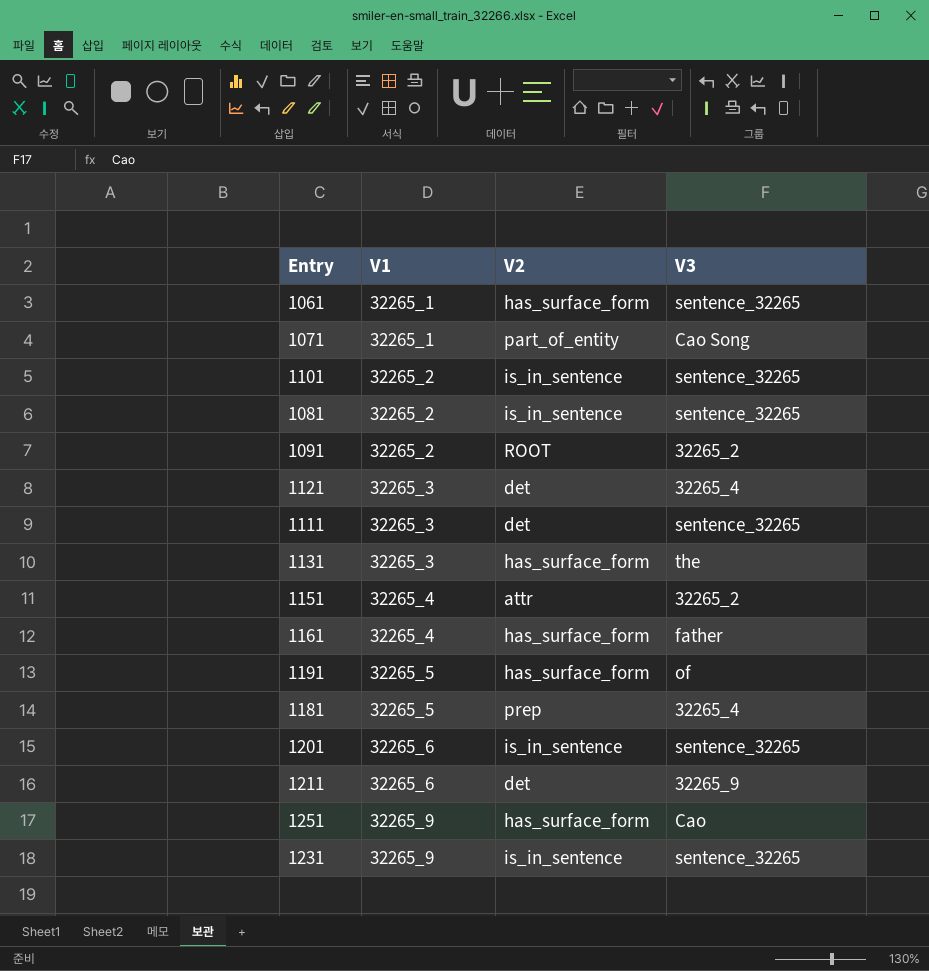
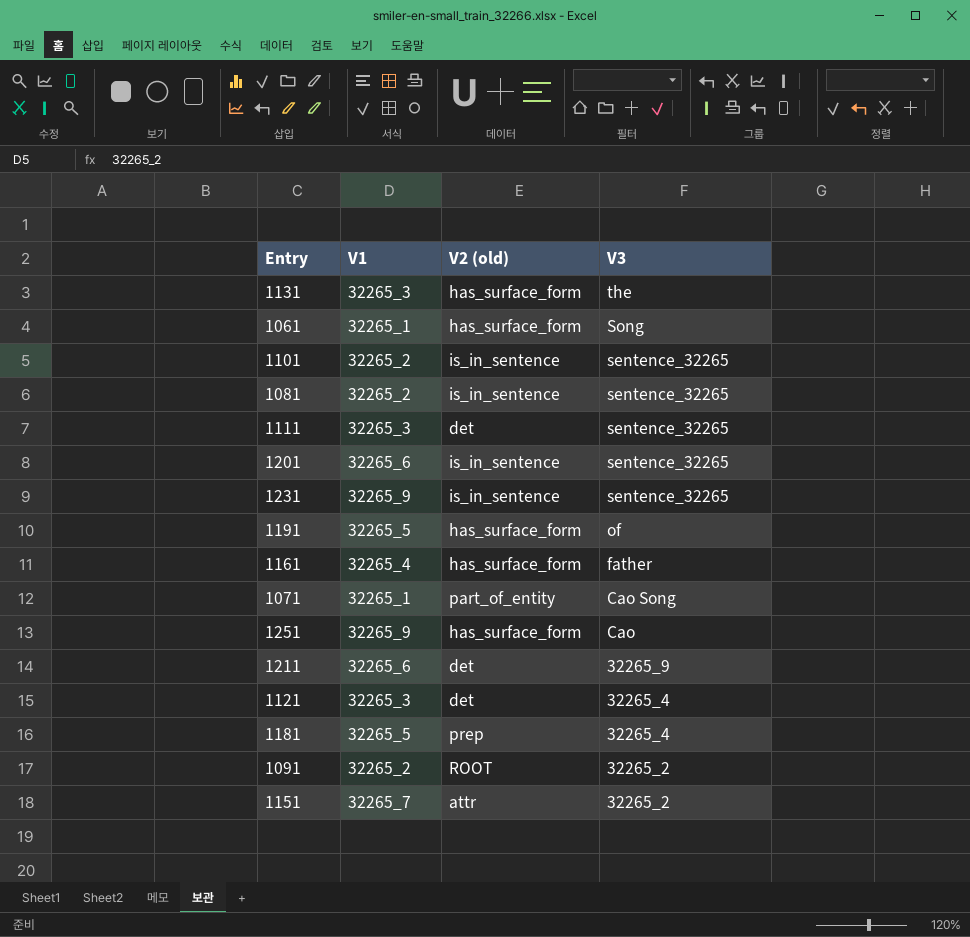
row order: V1 ascending -> V3 descending
column name: V2 -> V2 (old)
1061 | V3: sentence_32265 -> Song
1151 | V1: 32265_4 -> 32265_7

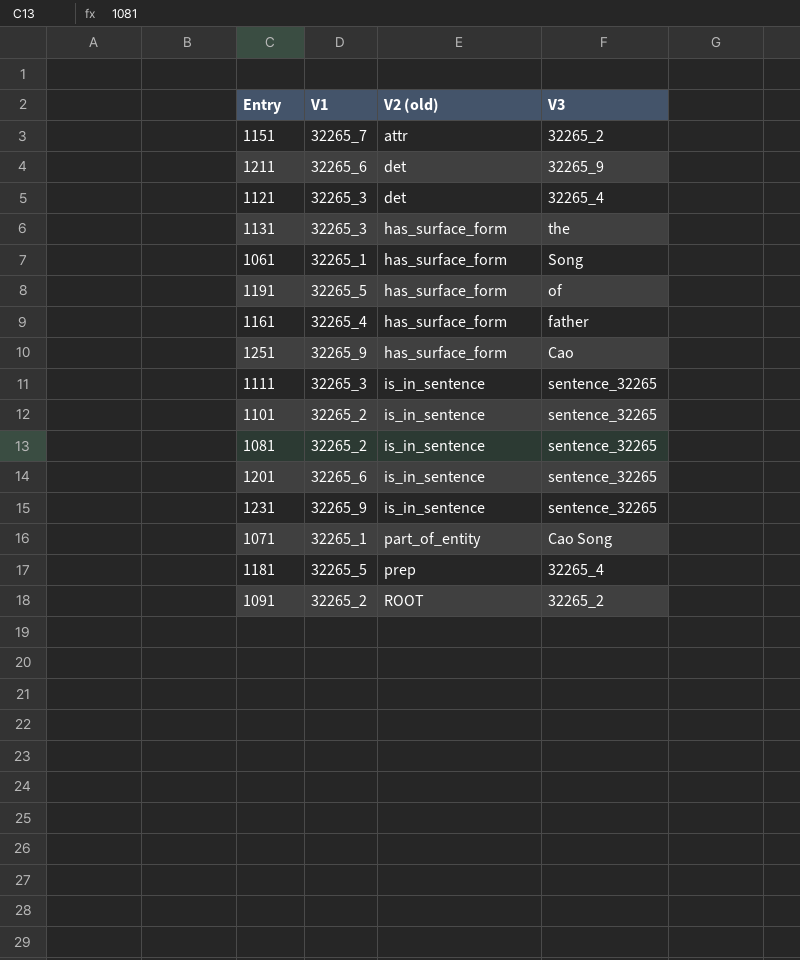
row order: V3 descending -> V2 (old) ascending
1111 | V2 (old): det -> is_in_sentence

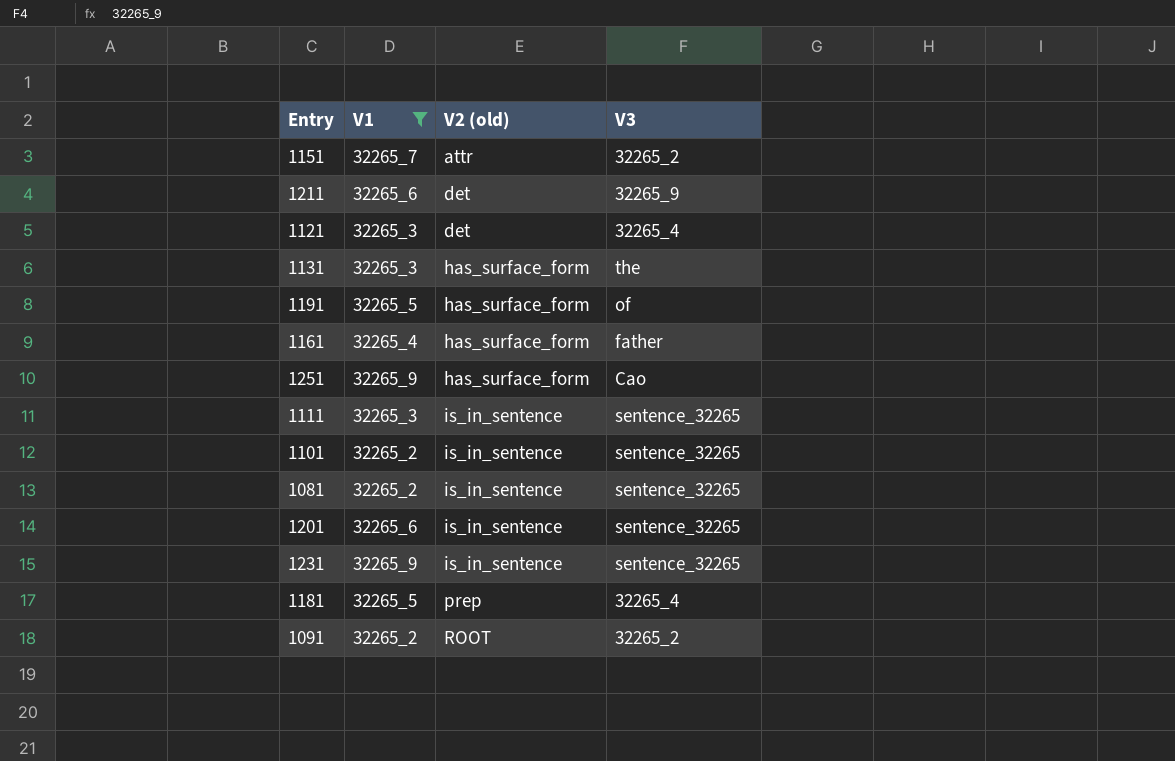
filter: none -> V1 != 32265_1

